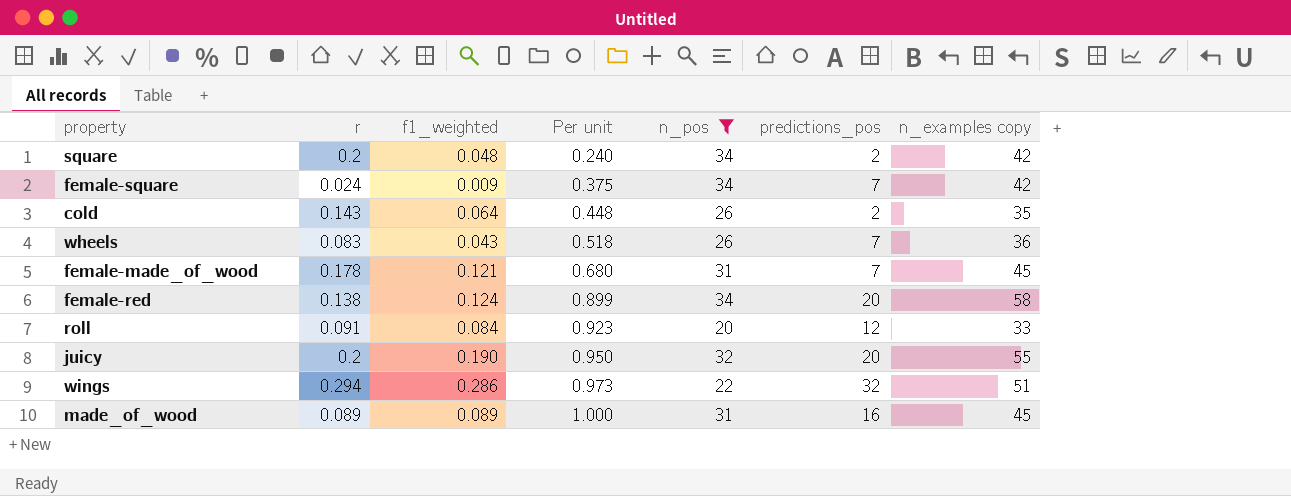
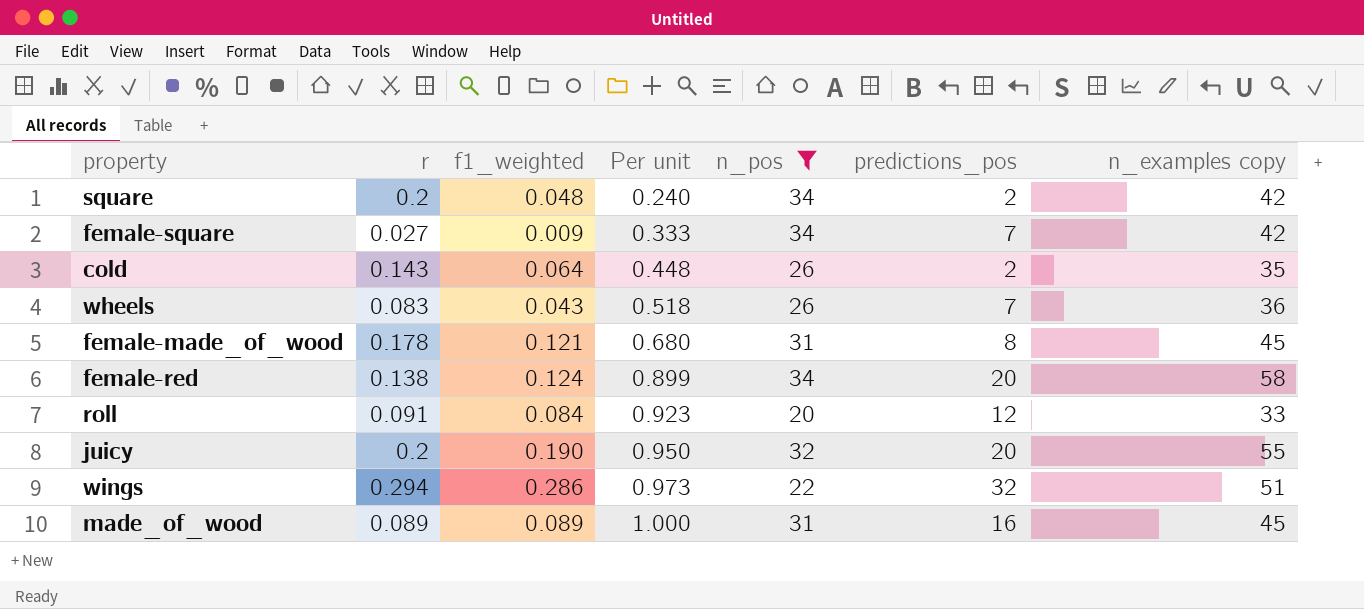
female-square | r: 0.024 -> 0.027
female-square | Per unit: 0.375 -> 0.333
female-made_of_wood | predictions_pos: 7 -> 8

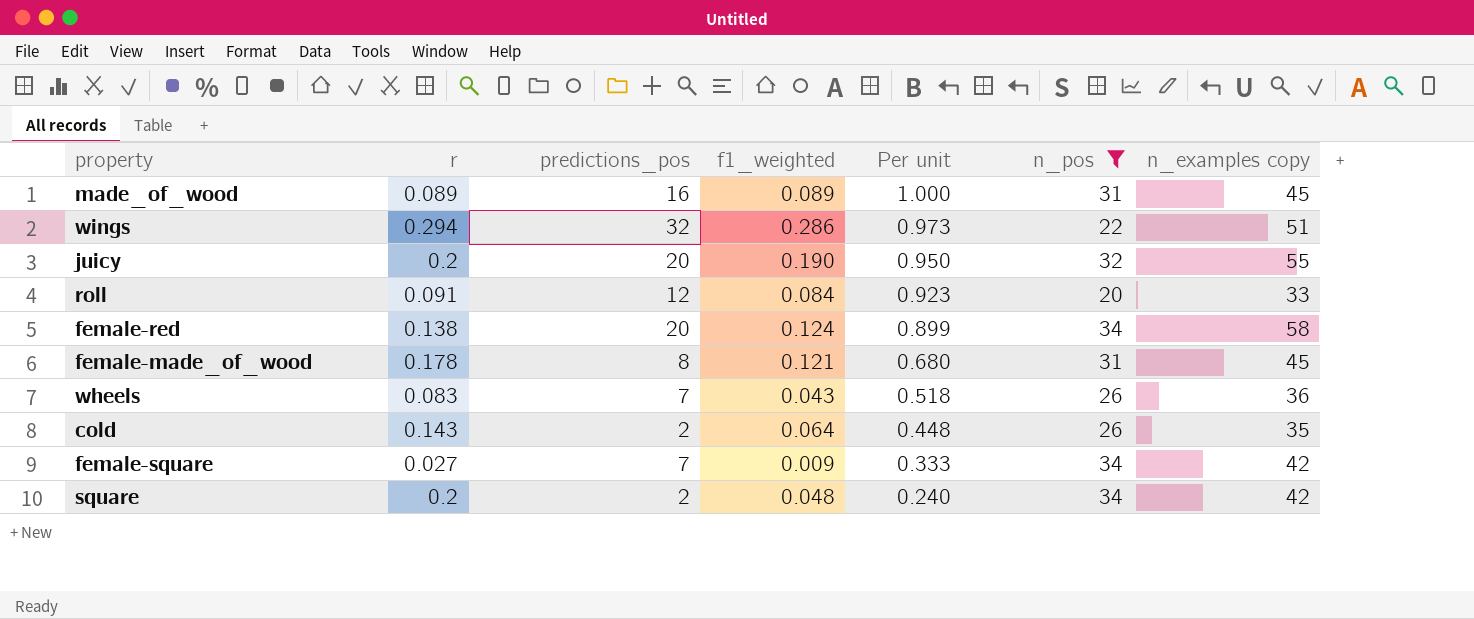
row order: Per unit ascending -> Per unit descending
column predictions_pos | position: 6 -> 3

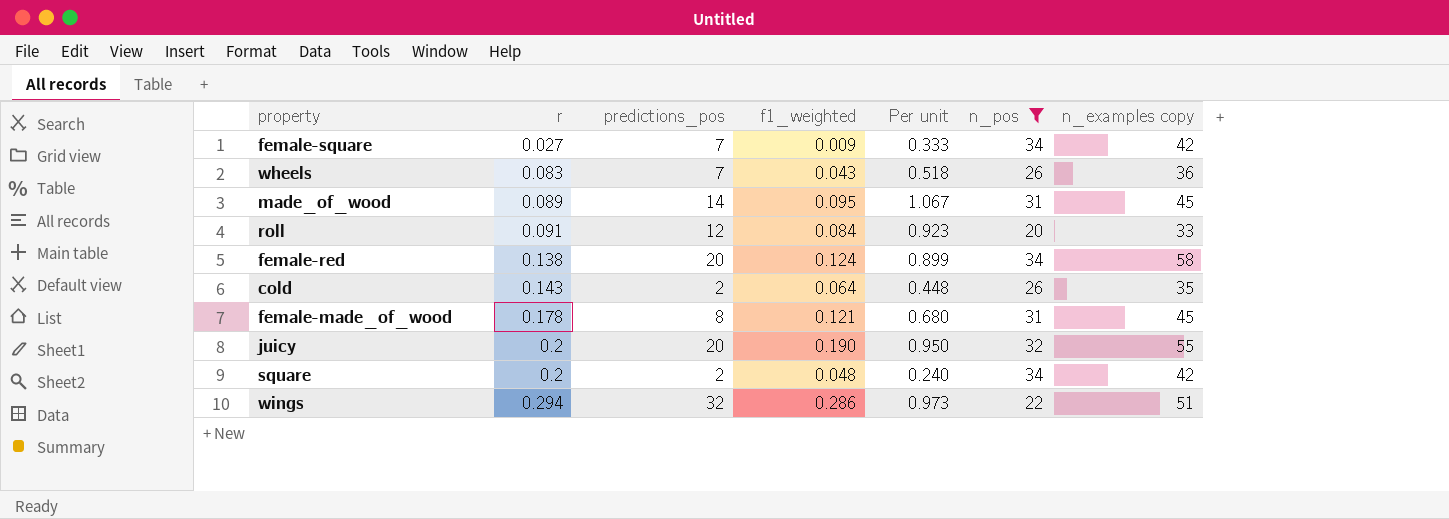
row order: Per unit descending -> r ascending
made_of_wood | predictions_pos: 16 -> 14
made_of_wood | f1_weighted: 0.089 -> 0.095
made_of_wood | Per unit: 1.000 -> 1.067

